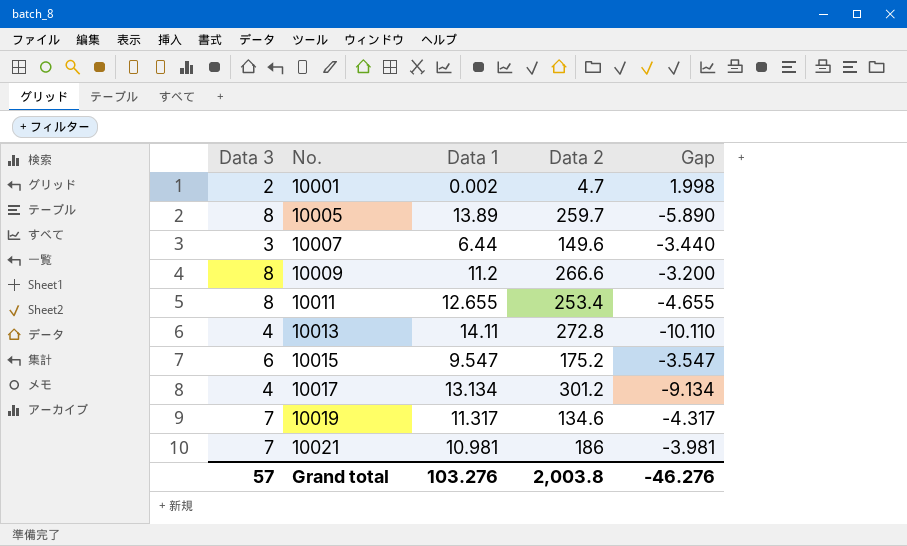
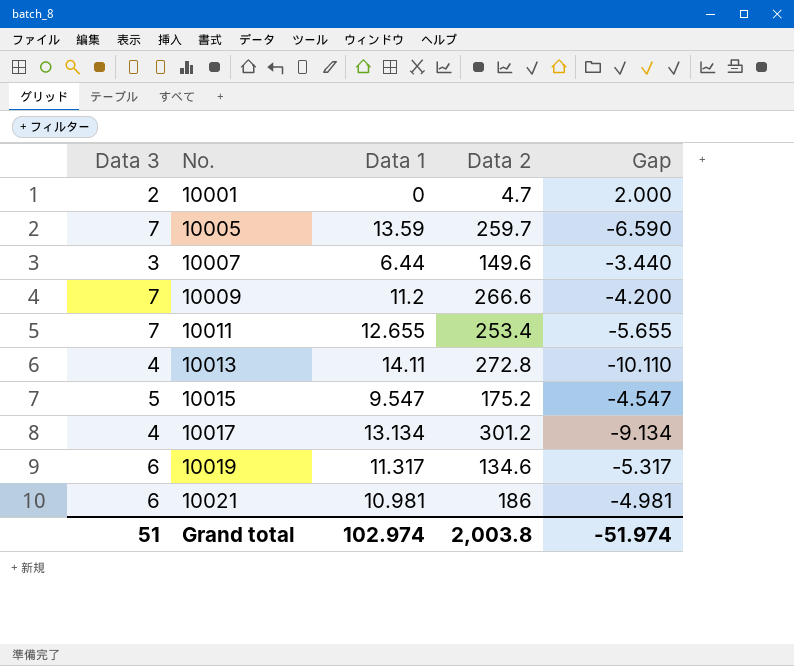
10001 | Data 1: 0.002 -> 0
10001 | Gap: 1.998 -> 2.000
10005 | Data 3: 8 -> 7
10005 | Data 1: 13.89 -> 13.59
10005 | Gap: -5.890 -> -6.590
10009 | Data 3: 8 -> 7
10009 | Gap: -3.200 -> -4.200
10011 | Data 3: 8 -> 7
10011 | Gap: -4.655 -> -5.655
10015 | Data 3: 6 -> 5
10015 | Gap: -3.547 -> -4.547
10019 | Data 3: 7 -> 6
10019 | Gap: -4.317 -> -5.317
10021 | Data 3: 7 -> 6
10021 | Gap: -3.981 -> -4.981
Grand total | Data 3: 57 -> 51
Grand total | Data 1: 103.276 -> 102.974
Grand total | Gap: -46.276 -> -51.974

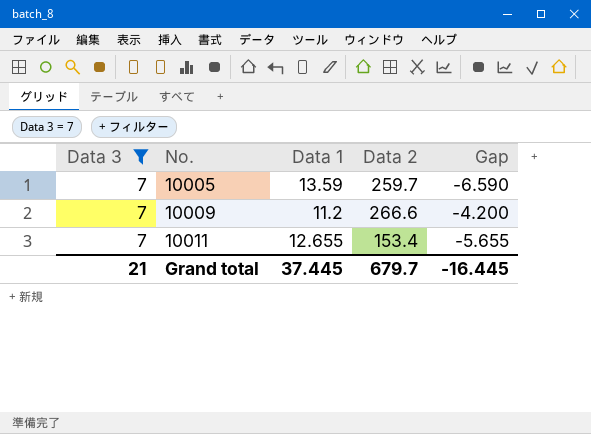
filter: none -> Data 3 = 7
10011 | Data 2: 253.4 -> 153.4
Grand total | Data 3: 51 -> 21
Grand total | Data 1: 102.974 -> 37.445
Grand total | Data 2: 2,003.8 -> 679.7
Grand total | Gap: -51.974 -> -16.445

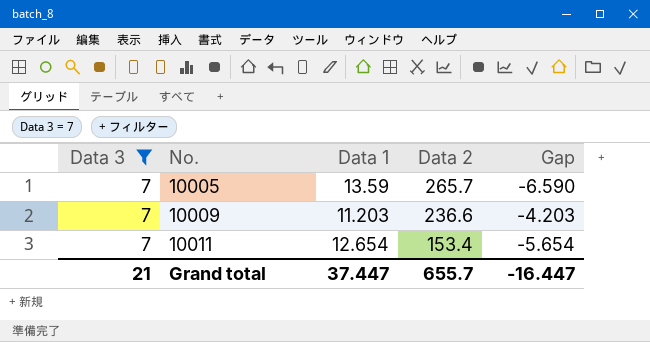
10005 | Data 2: 259.7 -> 265.7
10009 | Data 1: 11.2 -> 11.203
10009 | Data 2: 266.6 -> 236.6
10009 | Gap: -4.200 -> -4.203
10011 | Data 1: 12.655 -> 12.654
10011 | Gap: -5.655 -> -5.654
Grand total | Data 1: 37.445 -> 37.447
Grand total | Data 2: 679.7 -> 655.7
Grand total | Gap: -16.445 -> -16.447

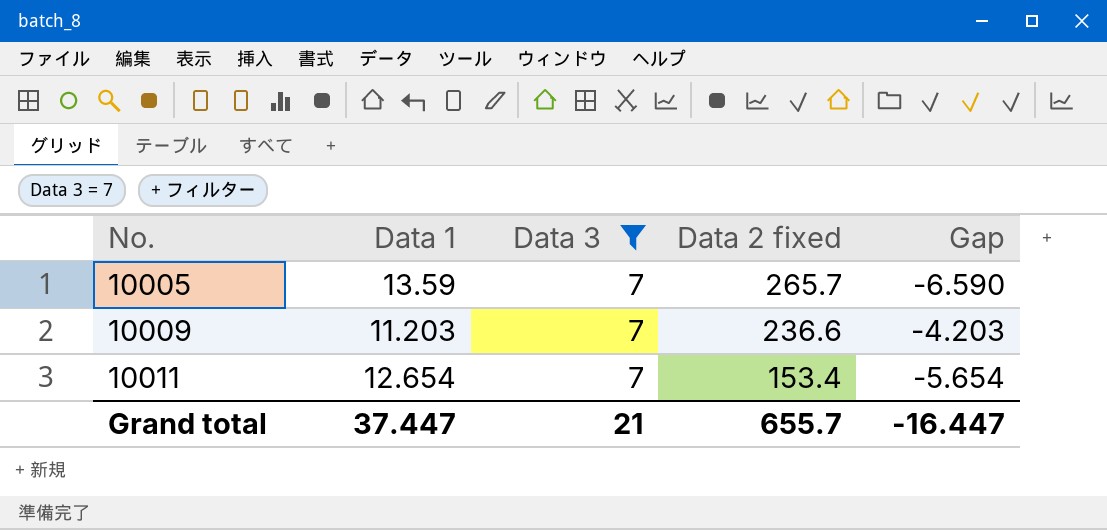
column Data 3 | position: 1 -> 3
column name: Data 2 -> Data 2 fixed

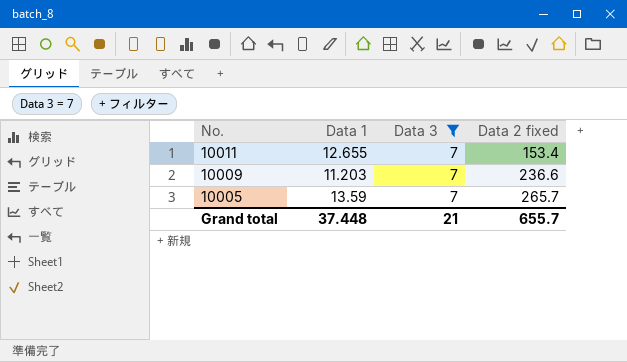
row order: No. ascending -> No. descending
column Gap | formula: [Data 3] - [Data 1] -> none
10011 | Data 1: 12.654 -> 12.655
Grand total | Data 1: 37.447 -> 37.448

